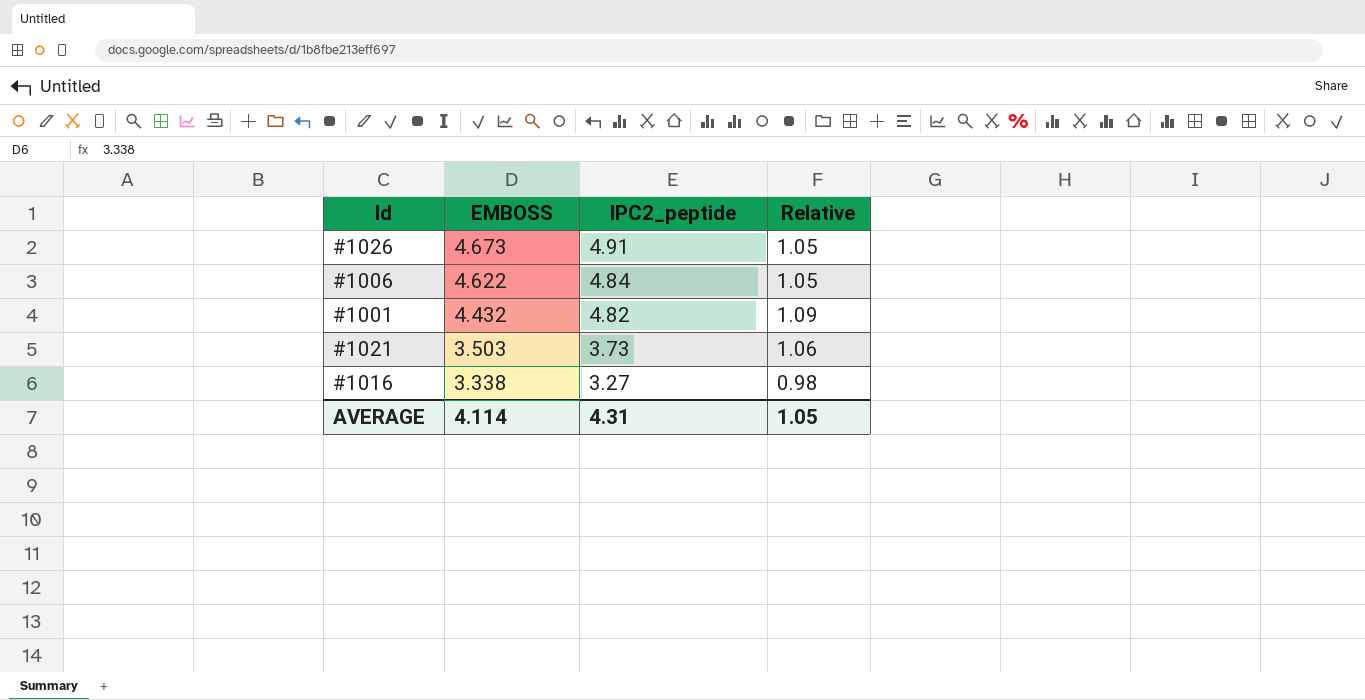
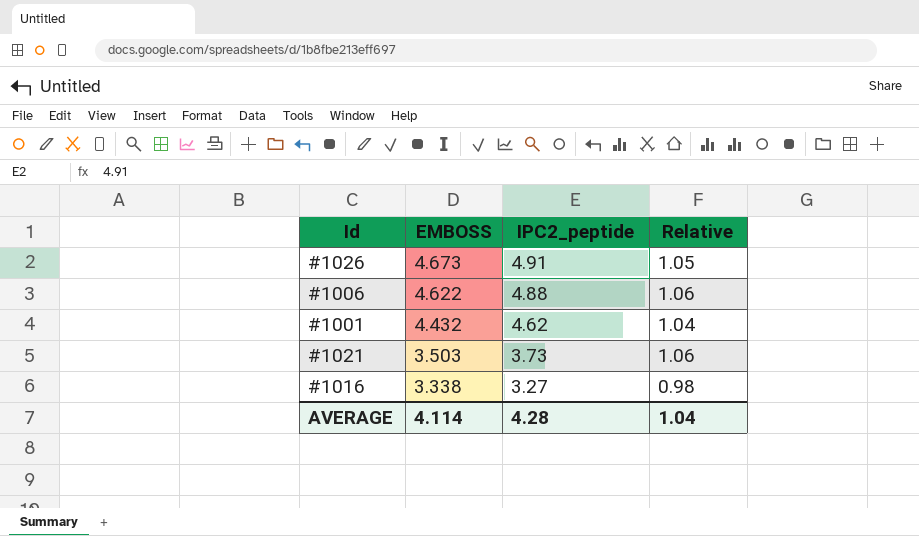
#1006 | IPC2_peptide: 4.84 -> 4.88
#1006 | Relative: 1.05 -> 1.06
#1001 | IPC2_peptide: 4.82 -> 4.62
#1001 | Relative: 1.09 -> 1.04
AVERAGE | IPC2_peptide: 4.31 -> 4.28
AVERAGE | Relative: 1.05 -> 1.04

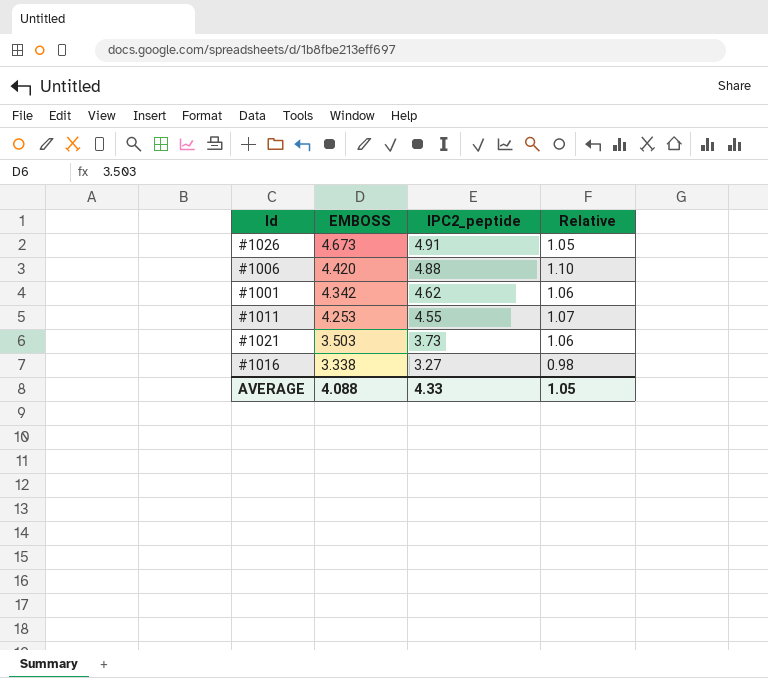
#1006 | EMBOSS: 4.622 -> 4.420
#1006 | Relative: 1.06 -> 1.10
#1001 | EMBOSS: 4.432 -> 4.342
#1001 | Relative: 1.04 -> 1.06
row #1011: none -> 4.253 | 4.55 | 1.07
AVERAGE | EMBOSS: 4.114 -> 4.088
AVERAGE | IPC2_peptide: 4.28 -> 4.33
AVERAGE | Relative: 1.04 -> 1.05

